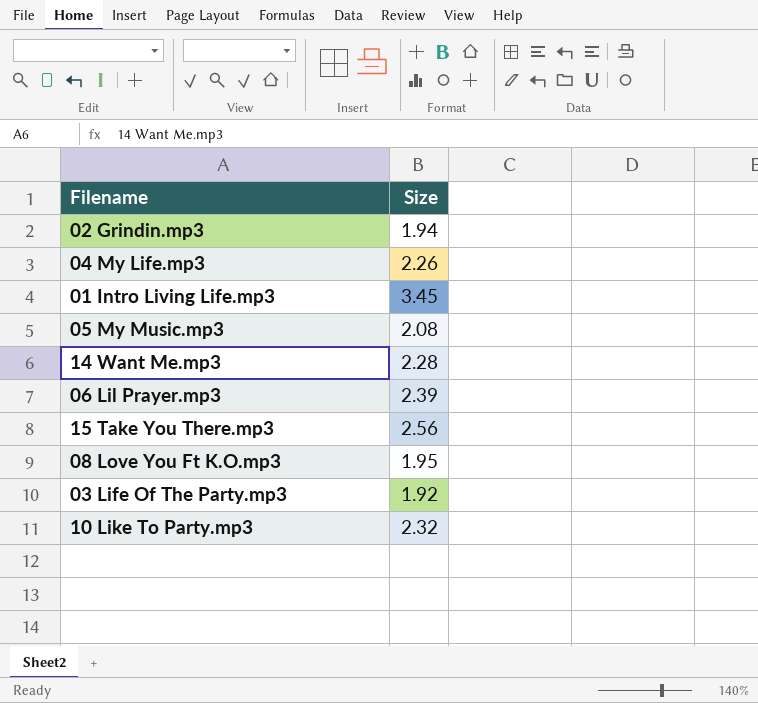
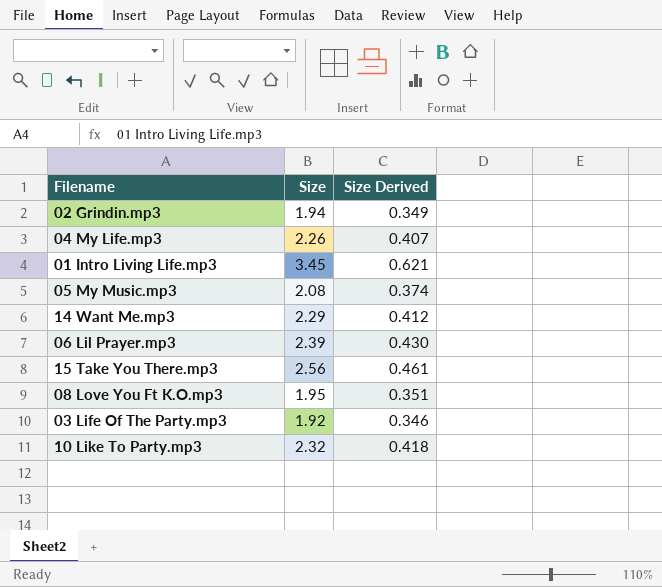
column Size Derived | formula: none -> [Size] * 0.18
14 Want Me.mp3 | Size: 2.28 -> 2.29

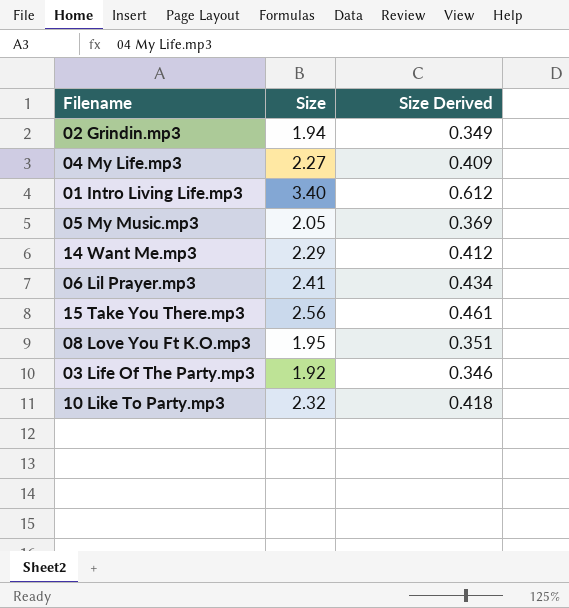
04 My Life.mp3 | Size: 2.26 -> 2.27
04 My Life.mp3 | Size Derived: 0.407 -> 0.409
01 Intro Living Life.mp3 | Size: 3.45 -> 3.40
01 Intro Living Life.mp3 | Size Derived: 0.621 -> 0.612
05 My Music.mp3 | Size: 2.08 -> 2.05
05 My Music.mp3 | Size Derived: 0.374 -> 0.369
06 Lil Prayer.mp3 | Size: 2.39 -> 2.41
06 Lil Prayer.mp3 | Size Derived: 0.430 -> 0.434

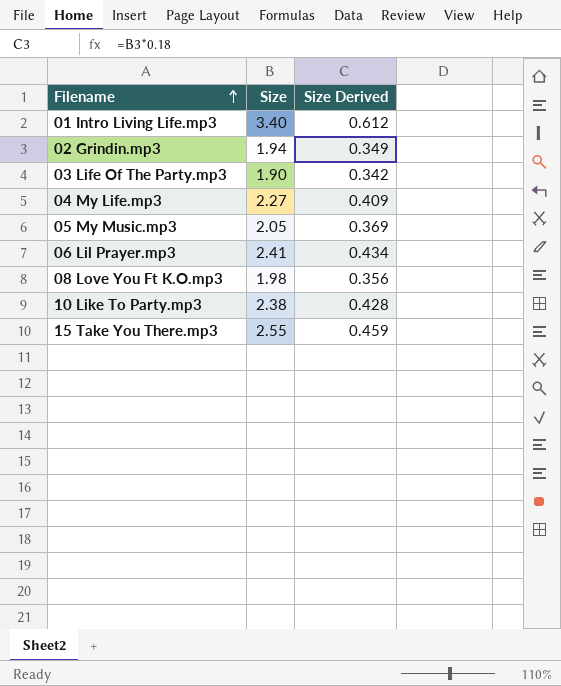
row order: none -> Filename ascending
row 14 Want Me.mp3: 2.29 | 0.412 -> none
03 Life Of The Party.mp3 | Size: 1.92 -> 1.90
03 Life Of The Party.mp3 | Size Derived: 0.346 -> 0.342
08 Love You Ft K.O.mp3 | Size: 1.95 -> 1.98
08 Love You Ft K.O.mp3 | Size Derived: 0.351 -> 0.356
10 Like To Party.mp3 | Size: 2.32 -> 2.38
10 Like To Party.mp3 | Size Derived: 0.418 -> 0.428
15 Take You There.mp3 | Size: 2.56 -> 2.55
15 Take You There.mp3 | Size Derived: 0.461 -> 0.459

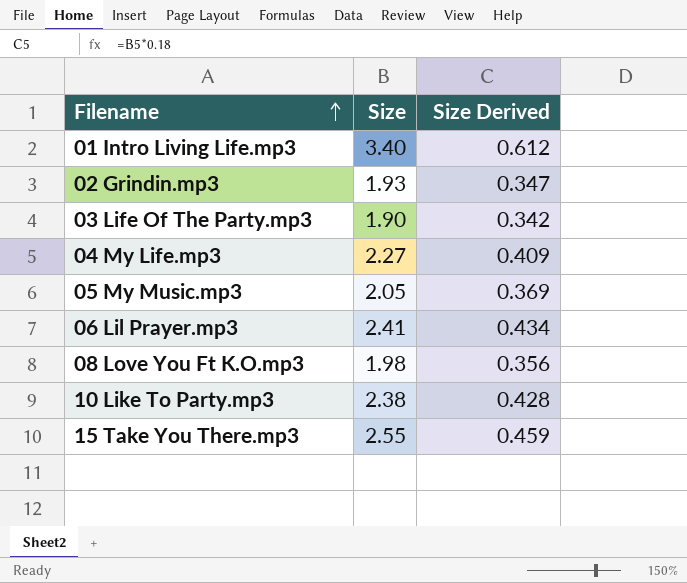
02 Grindin.mp3 | Size: 1.94 -> 1.93
02 Grindin.mp3 | Size Derived: 0.349 -> 0.347

